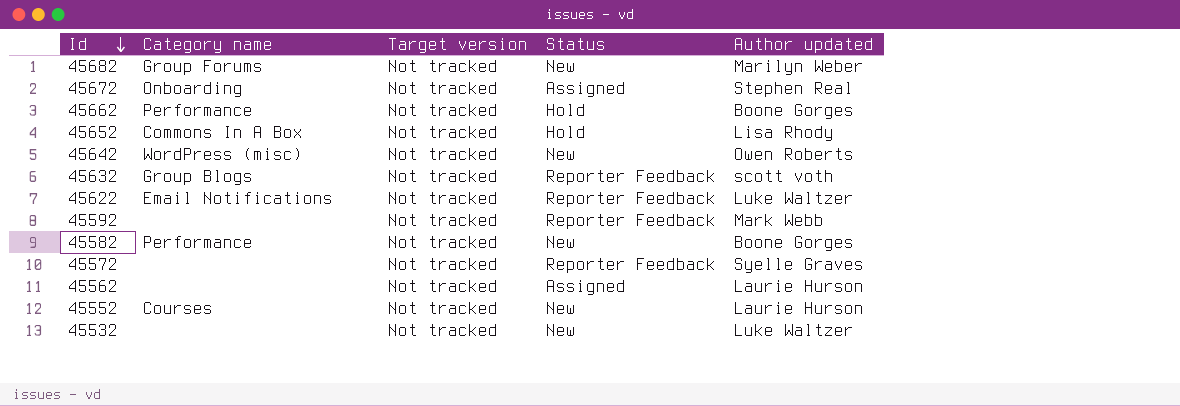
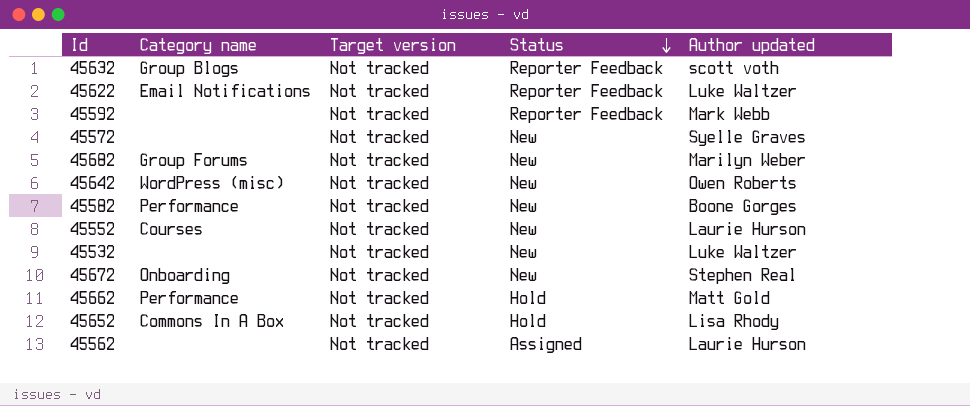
row order: Id descending -> Status descending
45572 | Status: Reporter Feedback -> New
45672 | Status: Assigned -> New
45662 | Author updated: Boone Gorges -> Matt Gold

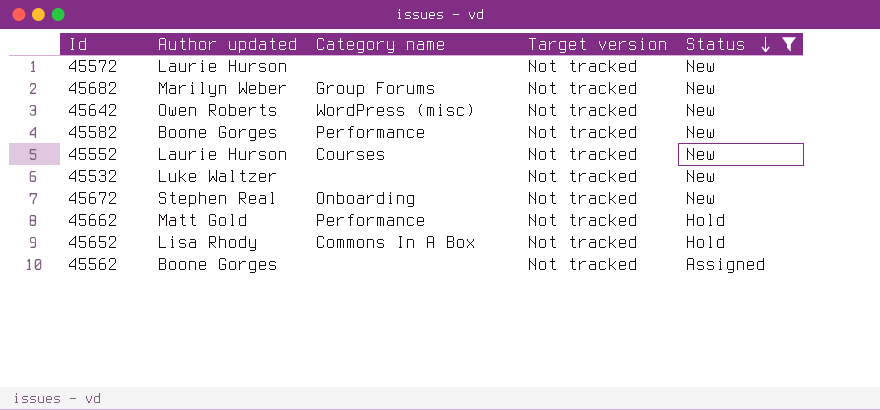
filter: none -> Status != Reporter Feedback
column Author updated | position: 5 -> 2
45572 | Author updated: Syelle Graves -> Laurie Hurson
45562 | Author updated: Laurie Hurson -> Boone Gorges

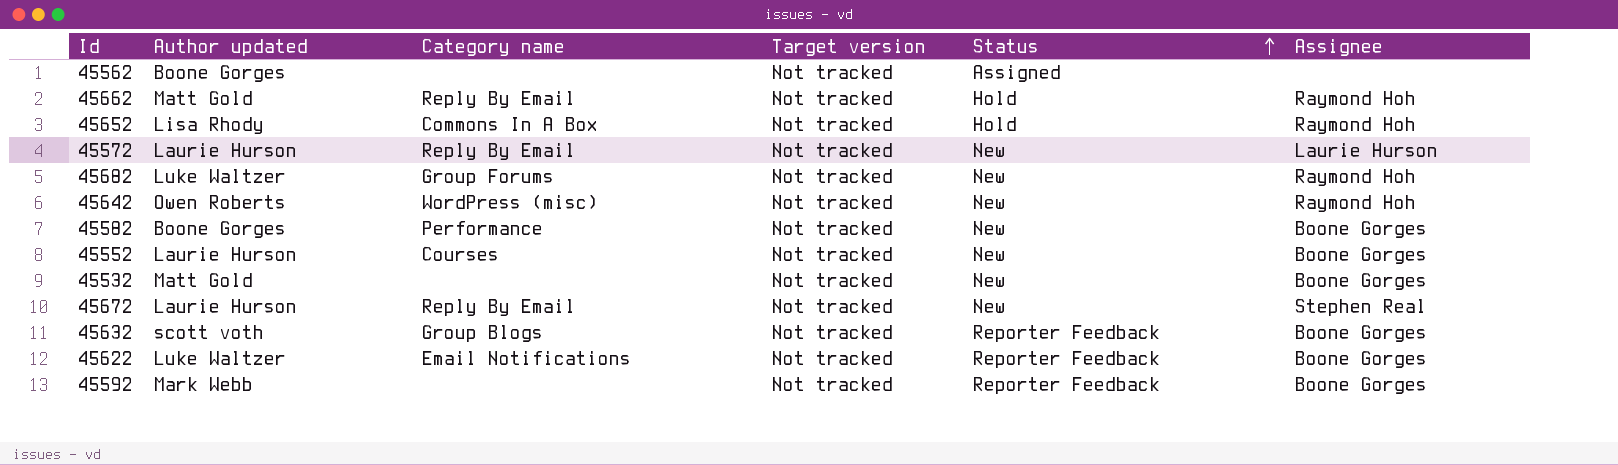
filter: Status != Reporter Feedback -> none
row order: Status descending -> Status ascending
column Assignee | position: none -> 6
45662 | Category name: Performance -> Reply By Email
45572 | Category name: none -> Reply By Email
45682 | Author updated: Marilyn Weber -> Luke Waltzer
45532 | Author updated: Luke Waltzer -> Matt Gold
45672 | Author updated: Stephen Real -> Laurie Hurson
45672 | Category name: Onboarding -> Reply By Email

